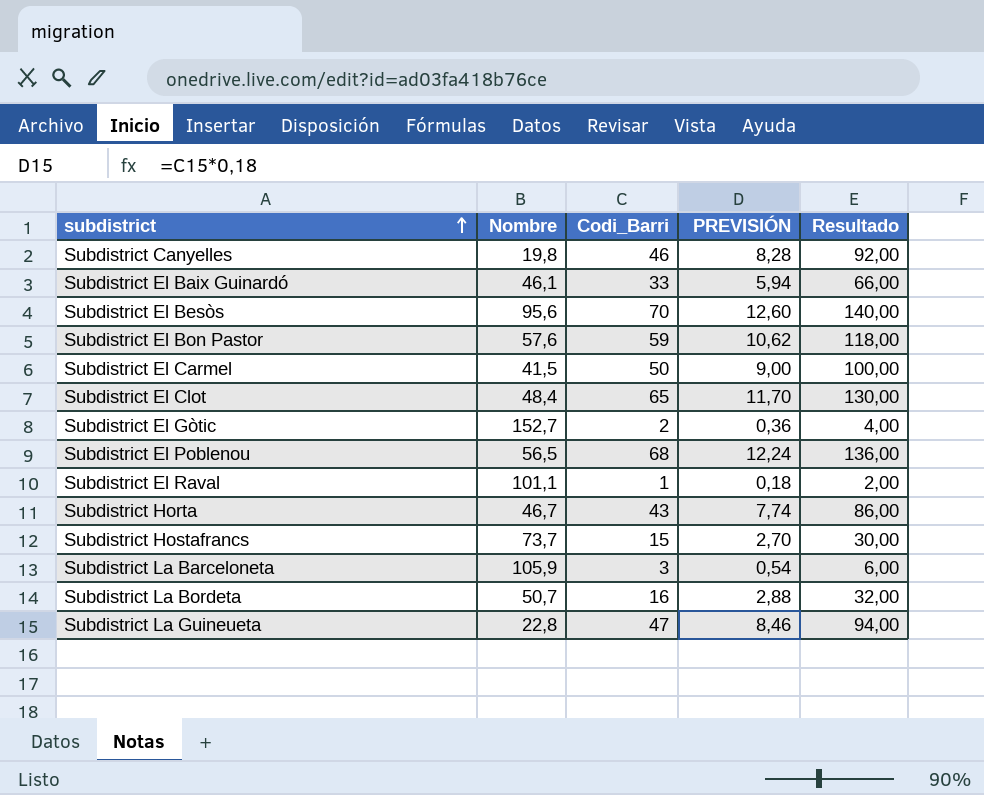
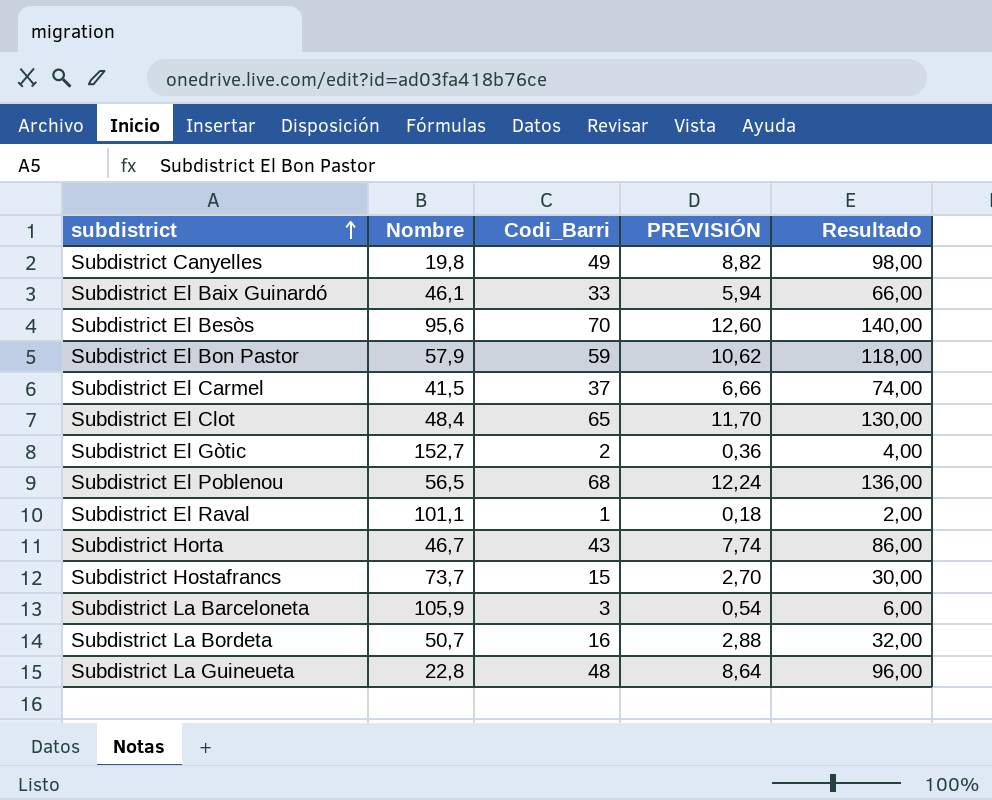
Subdistrict Canyelles | Codi_Barri: 46 -> 49
Subdistrict Canyelles | PREVISIÓN: 8,28 -> 8,82
Subdistrict Canyelles | Resultado: 92,00 -> 98,00
Subdistrict El Bon Pastor | Nombre: 57,6 -> 57,9
Subdistrict El Carmel | Codi_Barri: 50 -> 37
Subdistrict El Carmel | PREVISIÓN: 9,00 -> 6,66
Subdistrict El Carmel | Resultado: 100,00 -> 74,00
Subdistrict La Guineueta | Codi_Barri: 47 -> 48
Subdistrict La Guineueta | PREVISIÓN: 8,46 -> 8,64
Subdistrict La Guineueta | Resultado: 94,00 -> 96,00

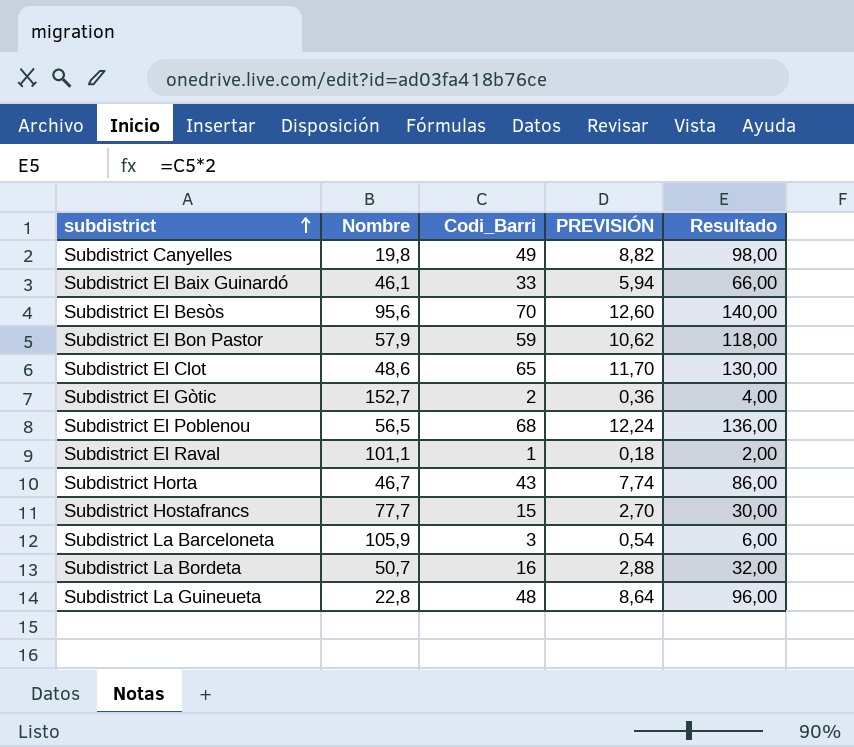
row Subdistrict El Carmel: 41,5 | 37 | 6,66 | 74,00 -> none
Subdistrict El Clot | Nombre: 48,4 -> 48,6
Subdistrict Hostafrancs | Nombre: 73,7 -> 77,7

